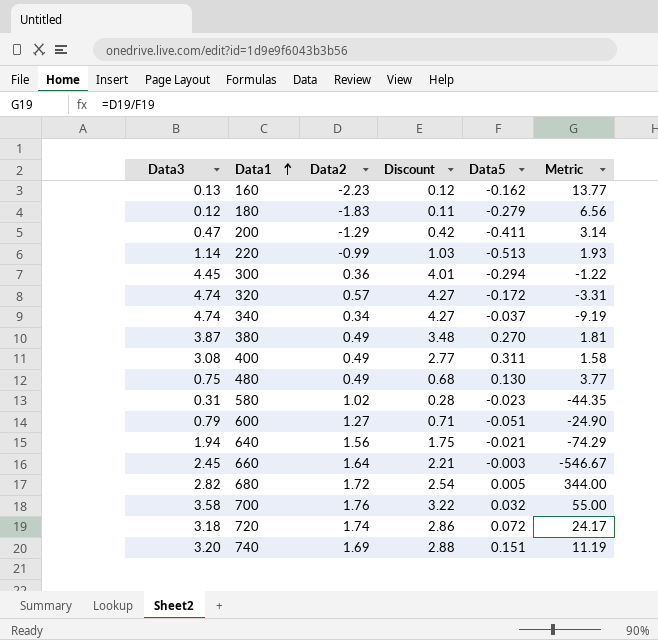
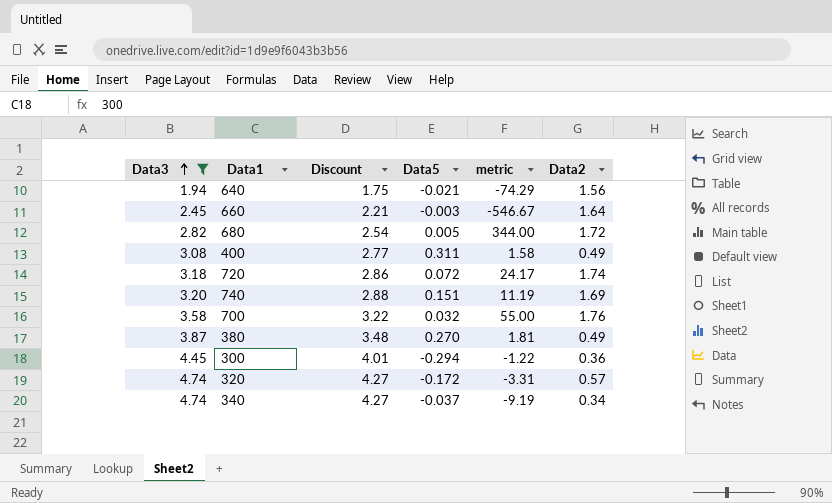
filter: none -> Data3 >= 1.94
row order: Data1 ascending -> Data3 ascending
column name: Metric -> metric
column Data2 | position: 3 -> 6

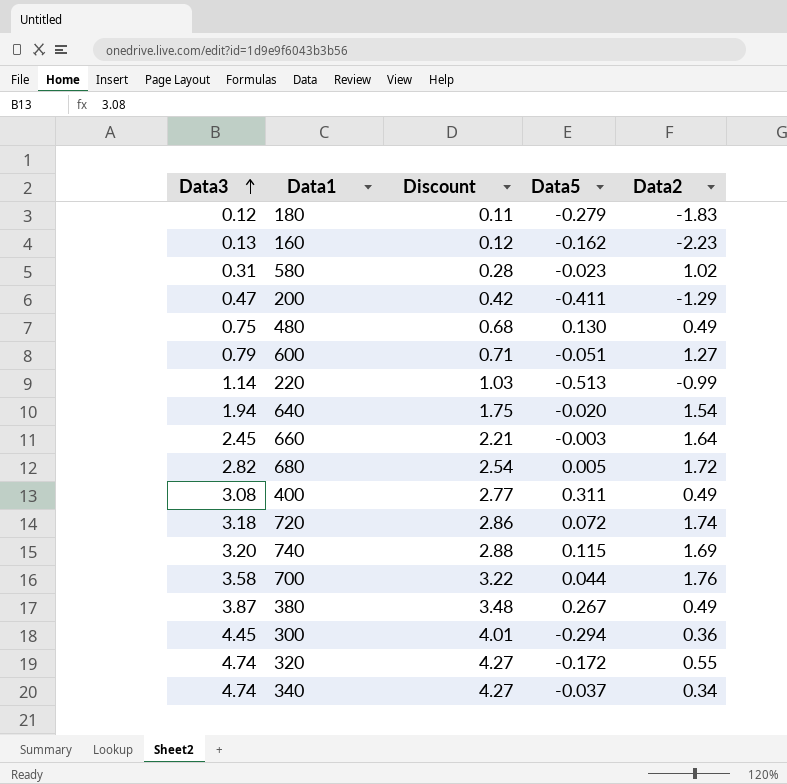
filter: Data3 >= 1.94 -> none
column metric | formula: [Data2] / [Data5] -> none
640 | Data5: -0.021 -> -0.020
640 | Data2: 1.56 -> 1.54
740 | Data5: 0.151 -> 0.115
700 | Data5: 0.032 -> 0.044
380 | Data5: 0.270 -> 0.267
320 | Data2: 0.57 -> 0.55

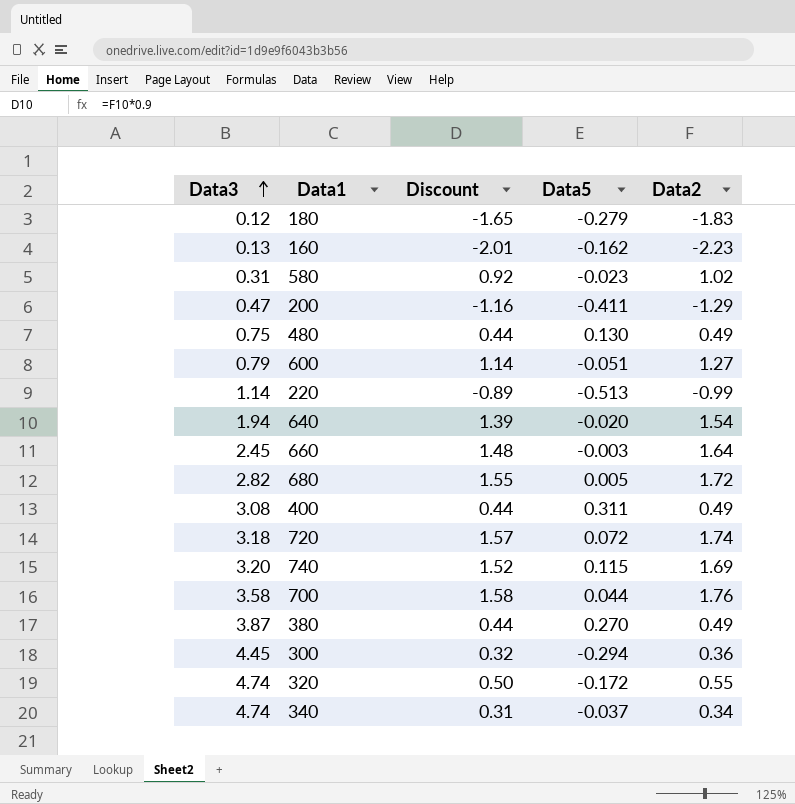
column Discount | formula: [Data3] * 0.9 -> [Data2] * 0.9
380 | Data5: 0.267 -> 0.270

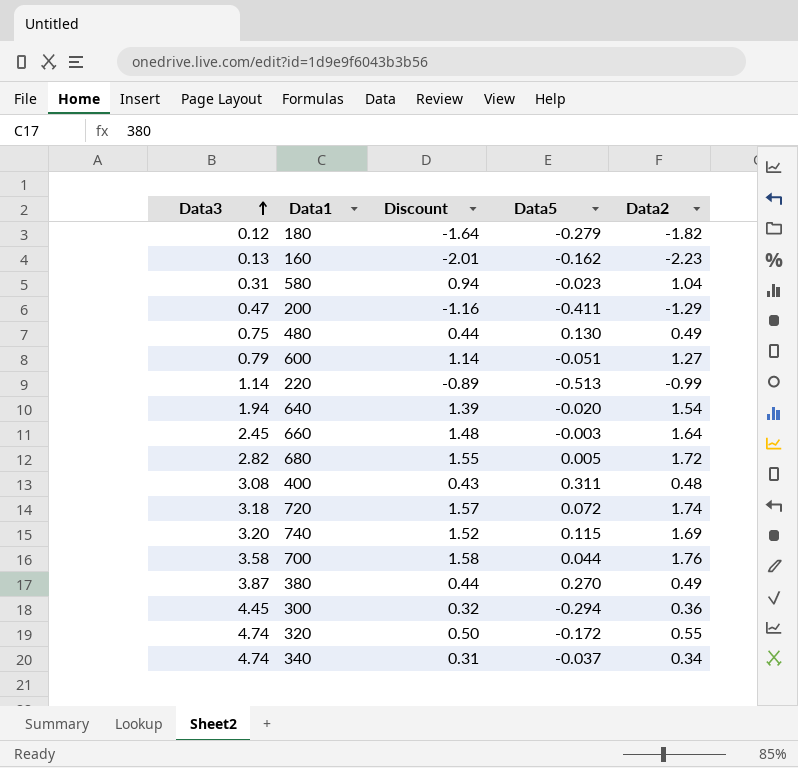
180 | Discount: -1.65 -> -1.64
180 | Data2: -1.83 -> -1.82
580 | Discount: 0.92 -> 0.94
580 | Data2: 1.02 -> 1.04
400 | Discount: 0.44 -> 0.43
400 | Data2: 0.49 -> 0.48

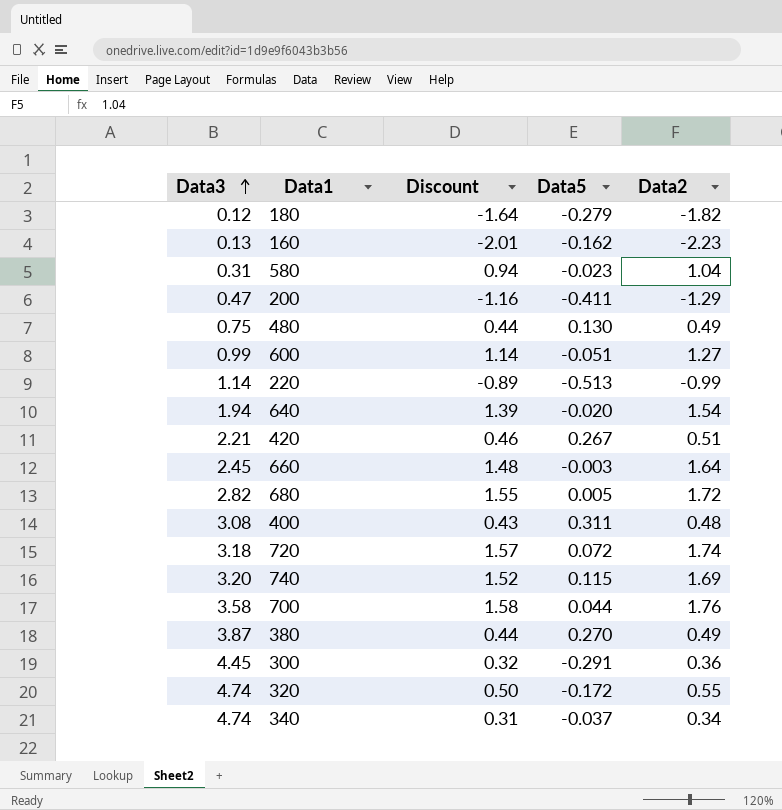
600 | Data3: 0.79 -> 0.99
row 420: none -> 2.21 | 0.46 | 0.267 | 0.51
300 | Data5: -0.294 -> -0.291

